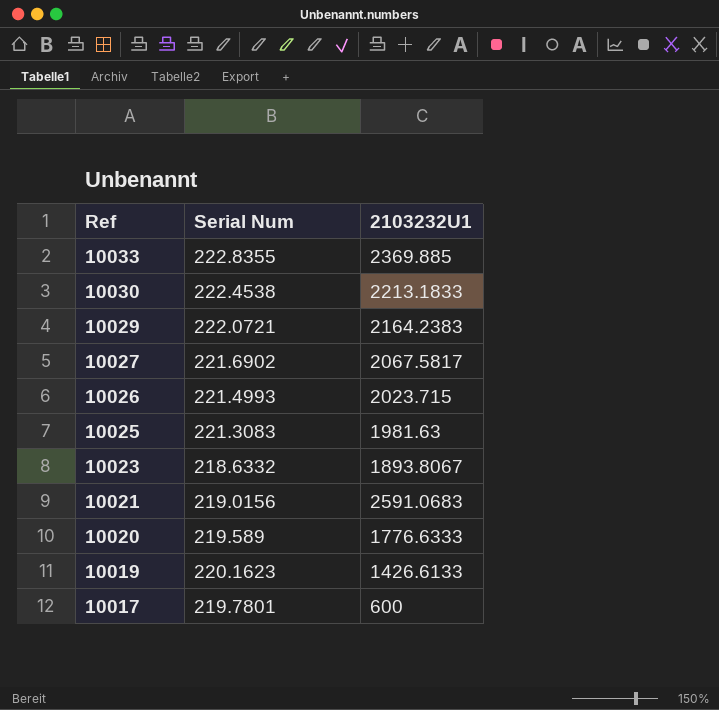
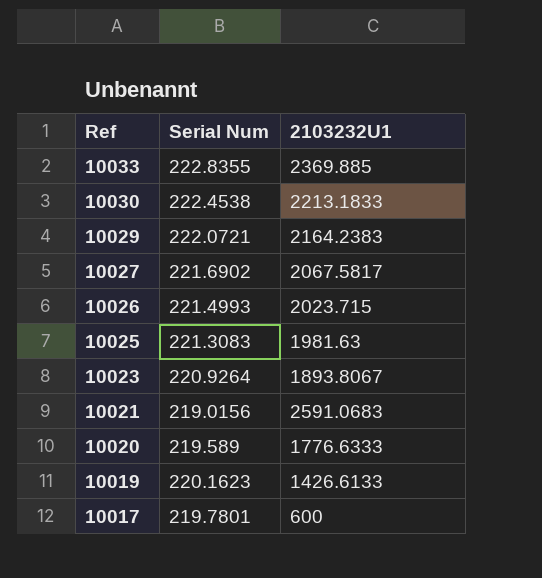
10023 | Serial Num: 218.6332 -> 220.9264

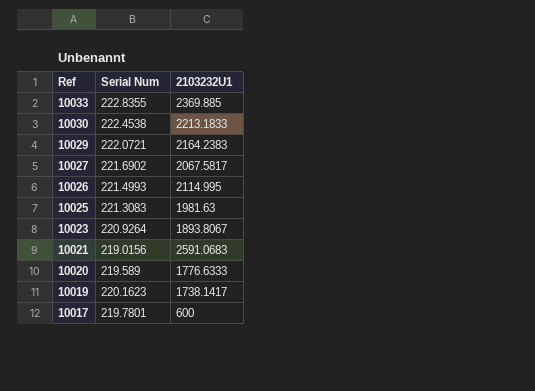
10026 | 2103232U1: 2023.715 -> 2114.995
10019 | 2103232U1: 1426.6133 -> 1738.1417

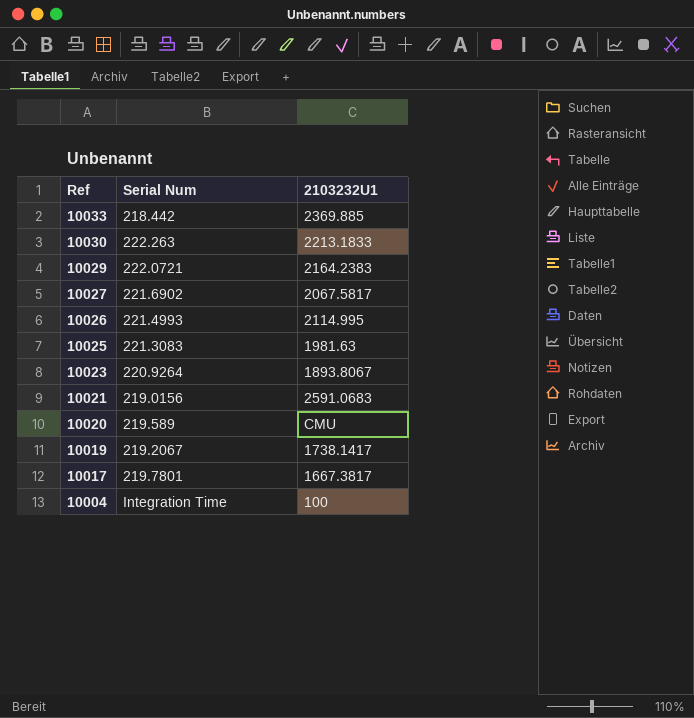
10033 | Serial Num: 222.8355 -> 218.442
10030 | Serial Num: 222.4538 -> 222.263
10020 | 2103232U1: 1776.6333 -> CMU
10019 | Serial Num: 220.1623 -> 219.2067
10017 | 2103232U1: 600 -> 1667.3817
row 10004: none -> Integration Time | 100

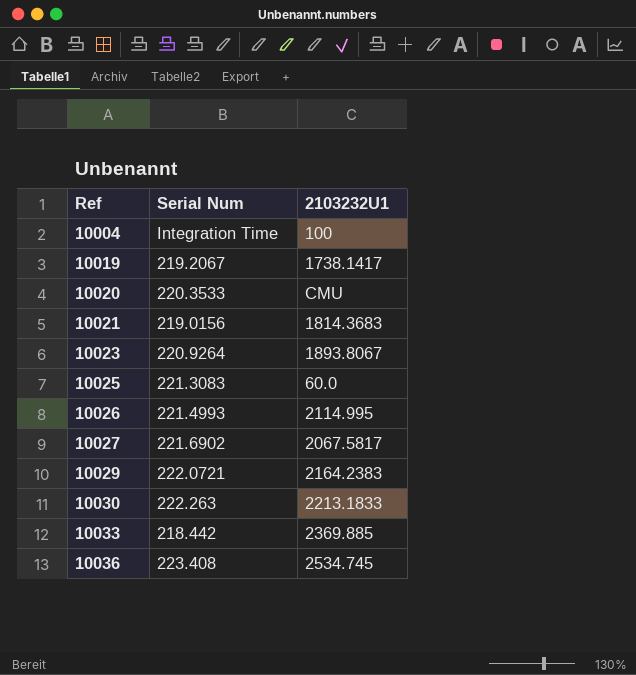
row order: Ref descending -> Ref ascending
row 10017: 219.7801 | 1667.3817 -> none
10020 | Serial Num: 219.589 -> 220.3533
10021 | 2103232U1: 2591.0683 -> 1814.3683
10025 | 2103232U1: 1981.63 -> 60.0
row 10036: none -> 223.408 | 2534.745

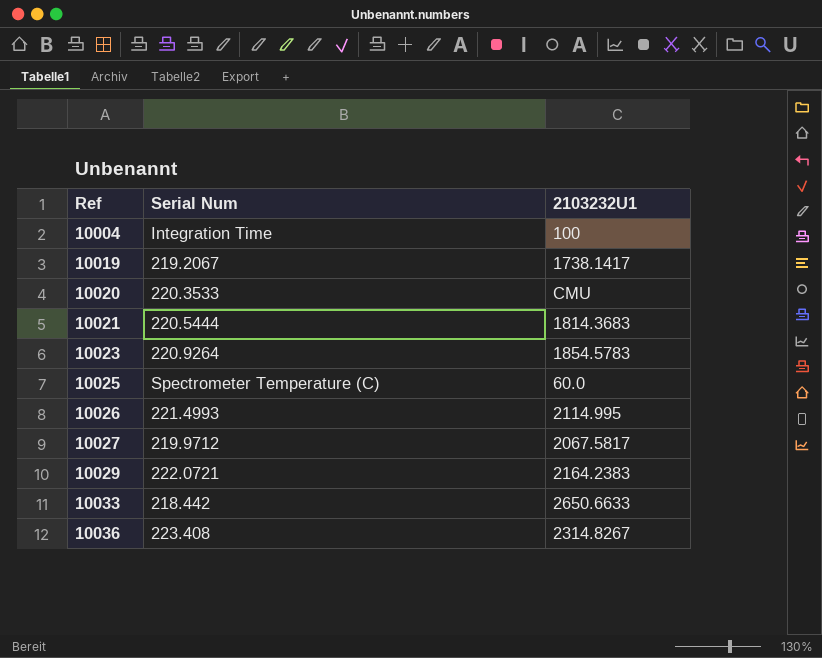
row 10030: 222.263 | 2213.1833 -> none
10021 | Serial Num: 219.0156 -> 220.5444
10023 | 2103232U1: 1893.8067 -> 1854.5783
10025 | Serial Num: 221.3083 -> Spectrometer Temperature (C)
10027 | Serial Num: 221.6902 -> 219.9712
10033 | 2103232U1: 2369.885 -> 2650.6633
10036 | 2103232U1: 2534.745 -> 2314.8267

